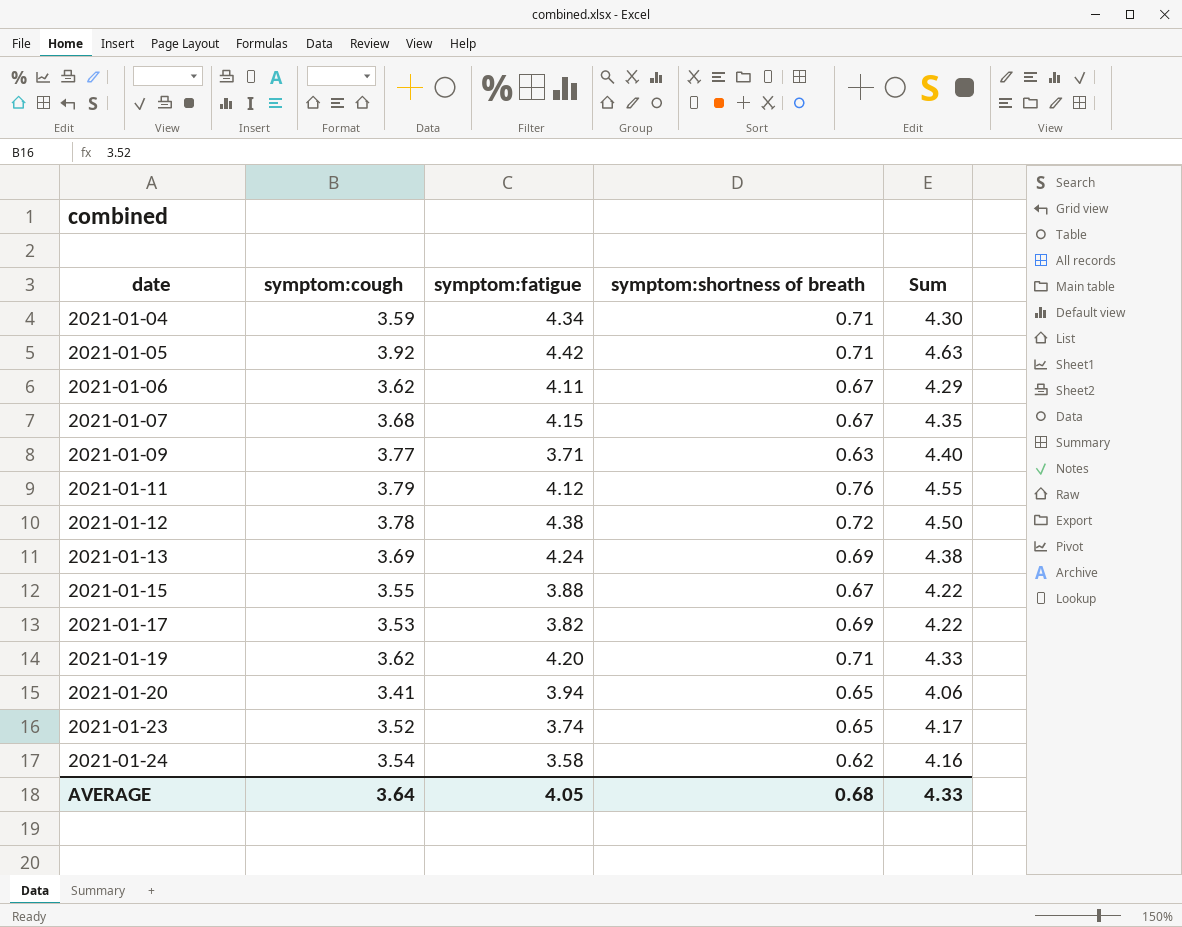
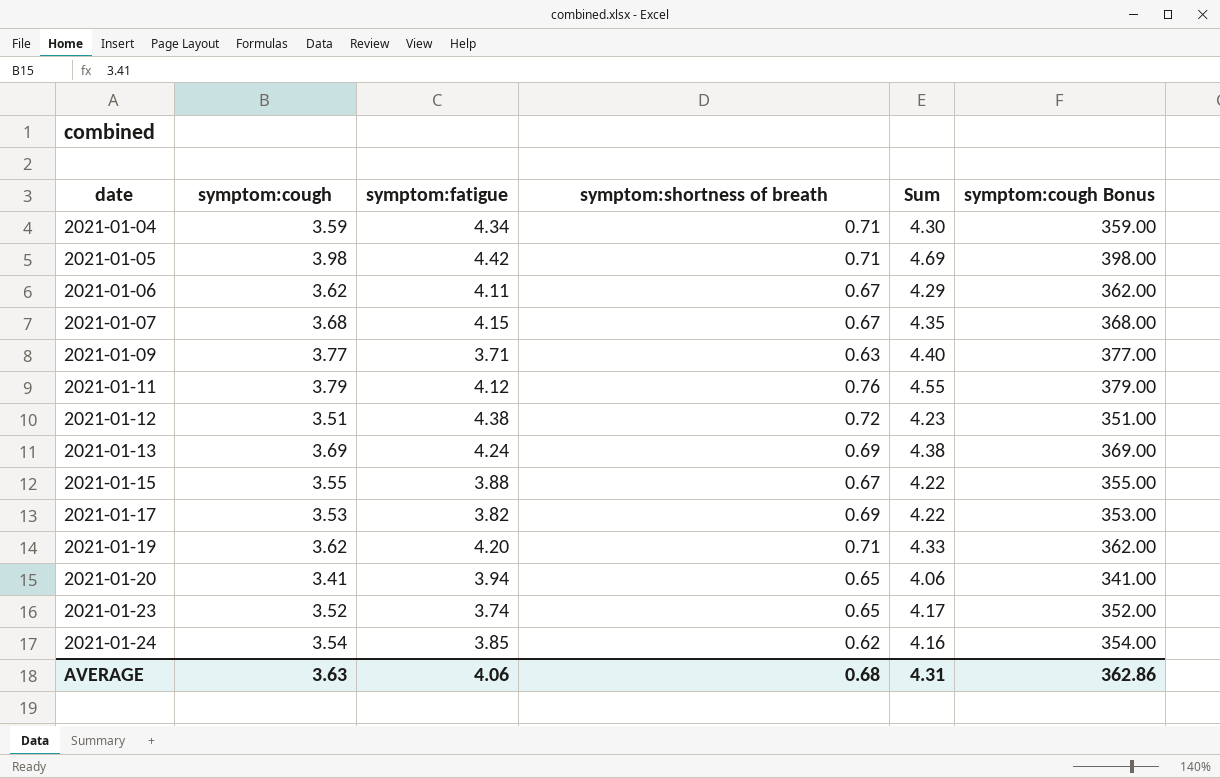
column symptom:cough Bonus | formula: none -> [symptom:cough] * 100
2021-01-05 | symptom:cough: 3.92 -> 3.98
2021-01-05 | Sum: 4.63 -> 4.69
2021-01-12 | symptom:cough: 3.78 -> 3.51
2021-01-12 | Sum: 4.50 -> 4.23
2021-01-24 | symptom:fatigue: 3.58 -> 3.85
AVERAGE | symptom:cough: 3.64 -> 3.63
AVERAGE | symptom:fatigue: 4.05 -> 4.06
AVERAGE | Sum: 4.33 -> 4.31

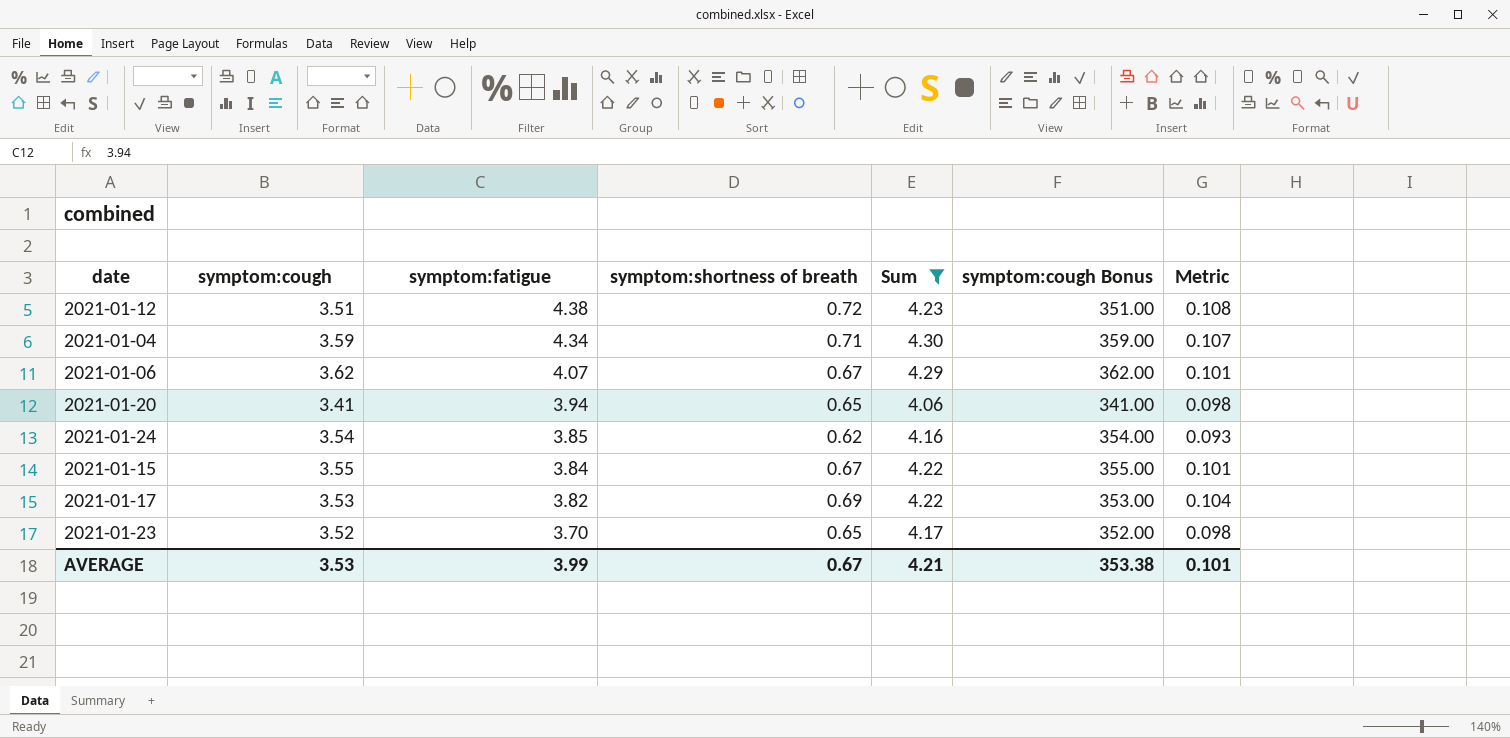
filter: none -> Sum <= 4.30
row order: date ascending -> symptom:fatigue descending
column Metric | formula: none -> [symptom:shortness of breath] * 0.15
2021-01-06 | symptom:fatigue: 4.11 -> 4.07
2021-01-15 | symptom:fatigue: 3.88 -> 3.84
2021-01-23 | symptom:fatigue: 3.74 -> 3.70
AVERAGE | symptom:cough: 3.63 -> 3.53
AVERAGE | symptom:fatigue: 4.06 -> 3.99
AVERAGE | symptom:shortness of breath: 0.68 -> 0.67
AVERAGE | Sum: 4.31 -> 4.21
AVERAGE | symptom:cough Bonus: 362.86 -> 353.38

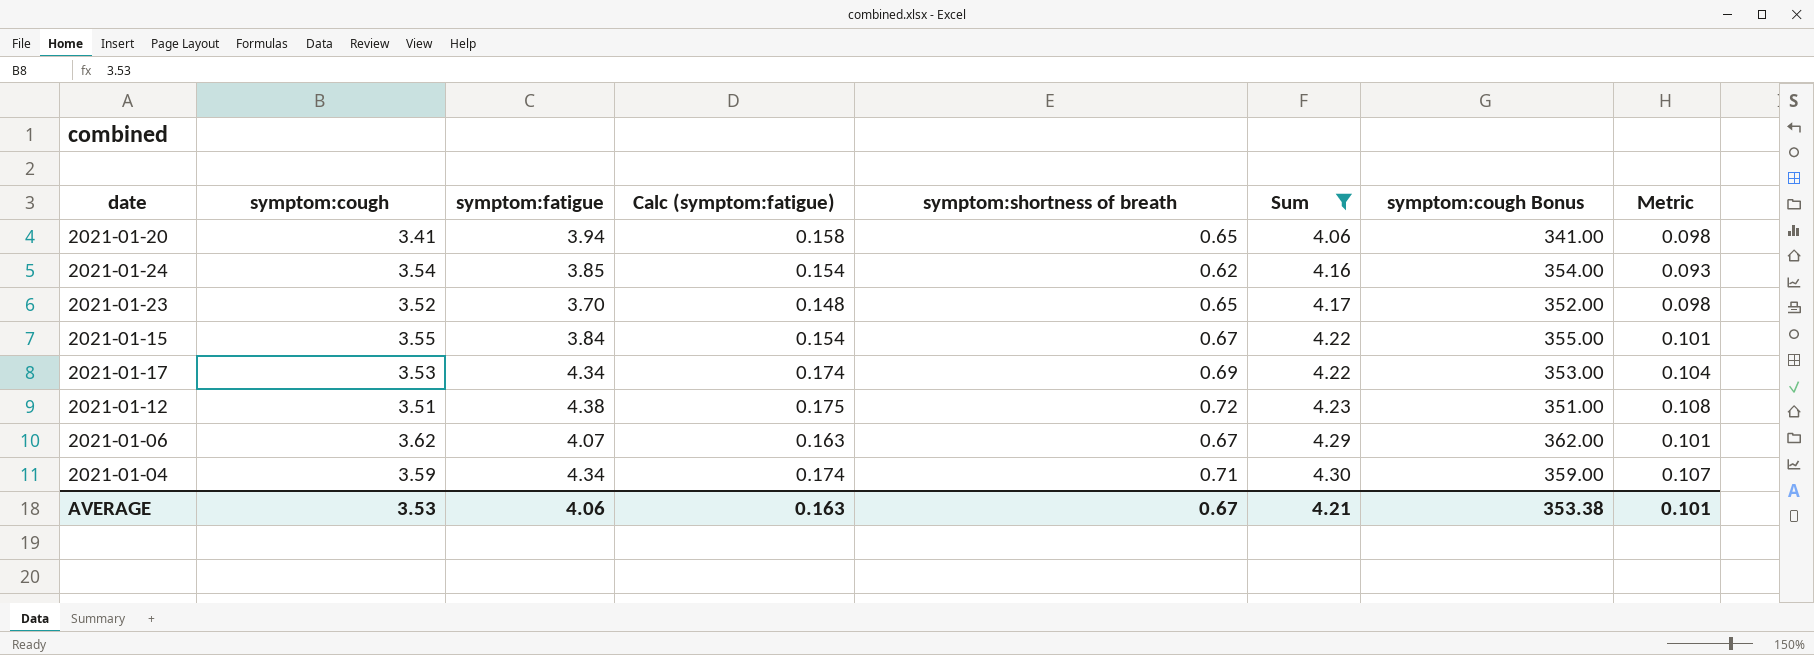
row order: symptom:fatigue descending -> Sum ascending
column Calc (symptom:fatigue) | formula: none -> [symptom:fatigue] * 0.04
2021-01-17 | symptom:fatigue: 3.82 -> 4.34
AVERAGE | symptom:fatigue: 3.99 -> 4.06

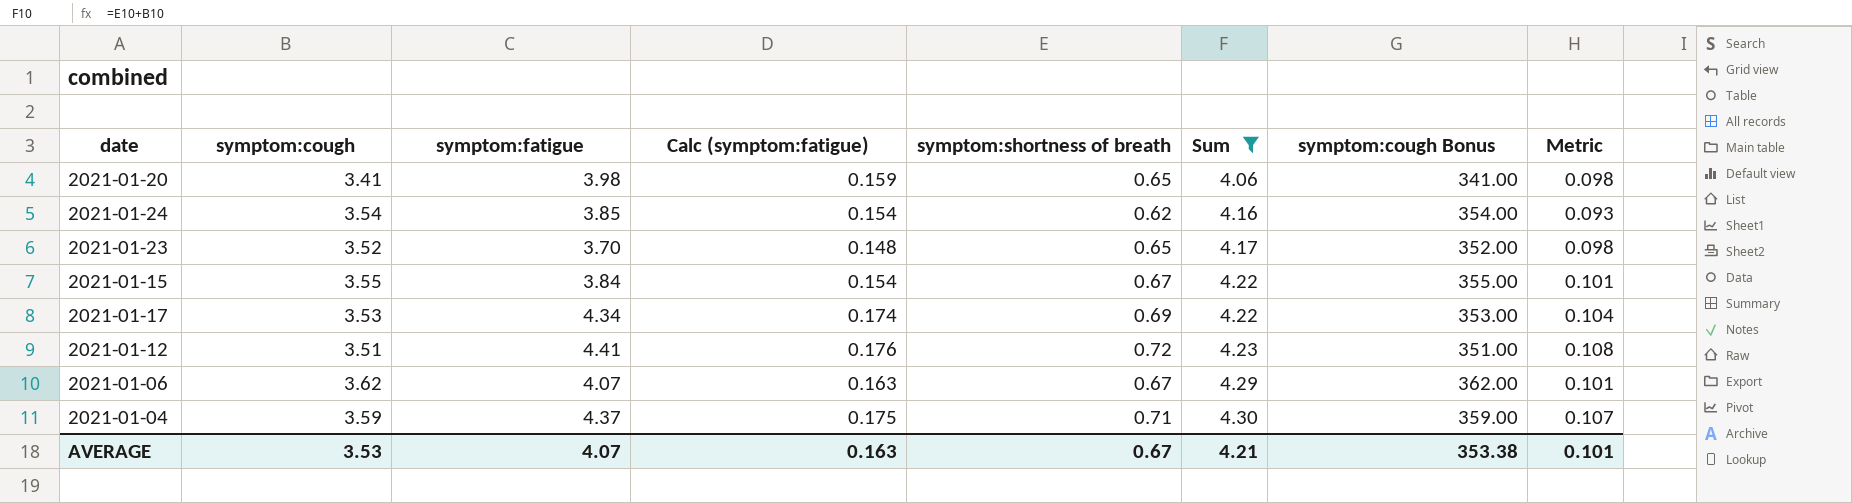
2021-01-20 | symptom:fatigue: 3.94 -> 3.98
2021-01-20 | Calc (symptom:fatigue): 0.158 -> 0.159
2021-01-12 | symptom:fatigue: 4.38 -> 4.41
2021-01-12 | Calc (symptom:fatigue): 0.175 -> 0.176
2021-01-04 | symptom:fatigue: 4.34 -> 4.37
2021-01-04 | Calc (symptom:fatigue): 0.174 -> 0.175
AVERAGE | symptom:fatigue: 4.06 -> 4.07

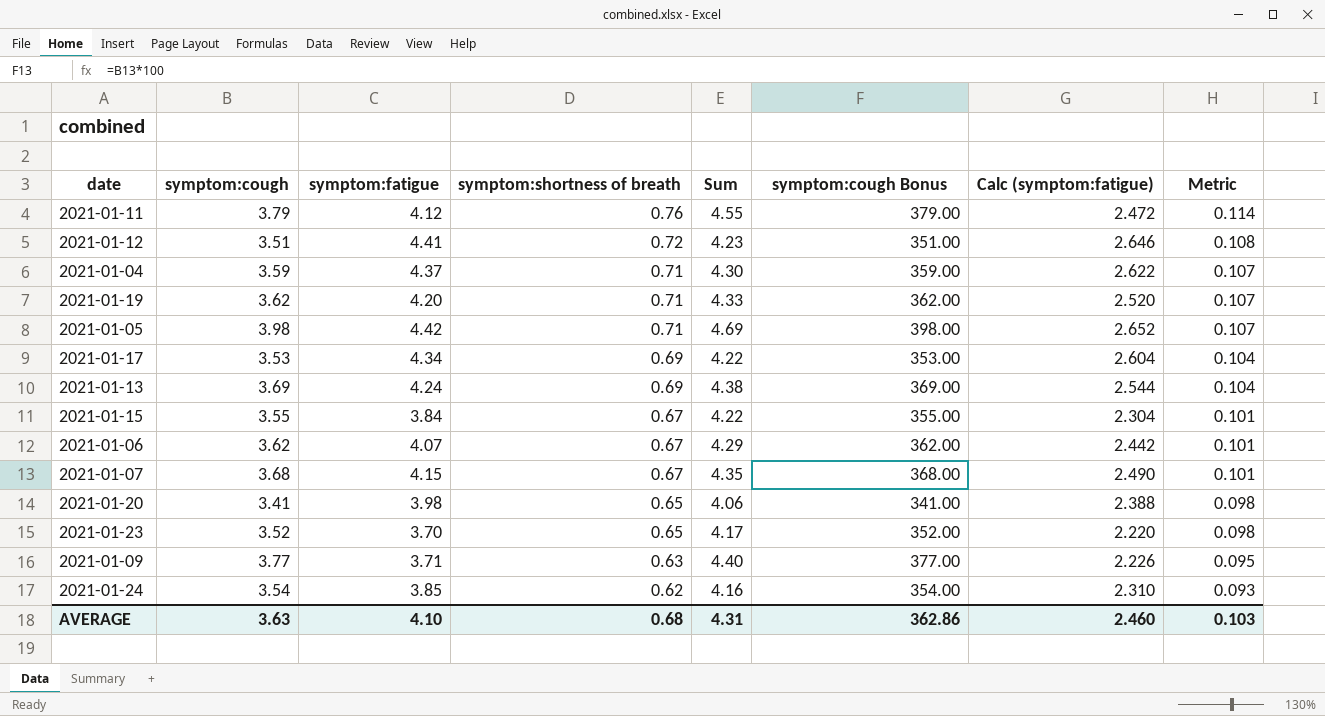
filter: Sum <= 4.30 -> none
row order: Sum ascending -> symptom:shortness of breath descending
column Calc (symptom:fatigue) | formula: [symptom:fatigue] * 0.04 -> [symptom:fatigue] * 0.6
column Calc (symptom:fatigue) | position: 4 -> 7
AVERAGE | symptom:cough: 3.53 -> 3.63
AVERAGE | symptom:fatigue: 4.07 -> 4.10
AVERAGE | symptom:shortness of breath: 0.67 -> 0.68
AVERAGE | Sum: 4.21 -> 4.31
AVERAGE | symptom:cough Bonus: 353.38 -> 362.86
AVERAGE | Calc (symptom:fatigue): 0.163 -> 2.460
AVERAGE | Metric: 0.101 -> 0.103

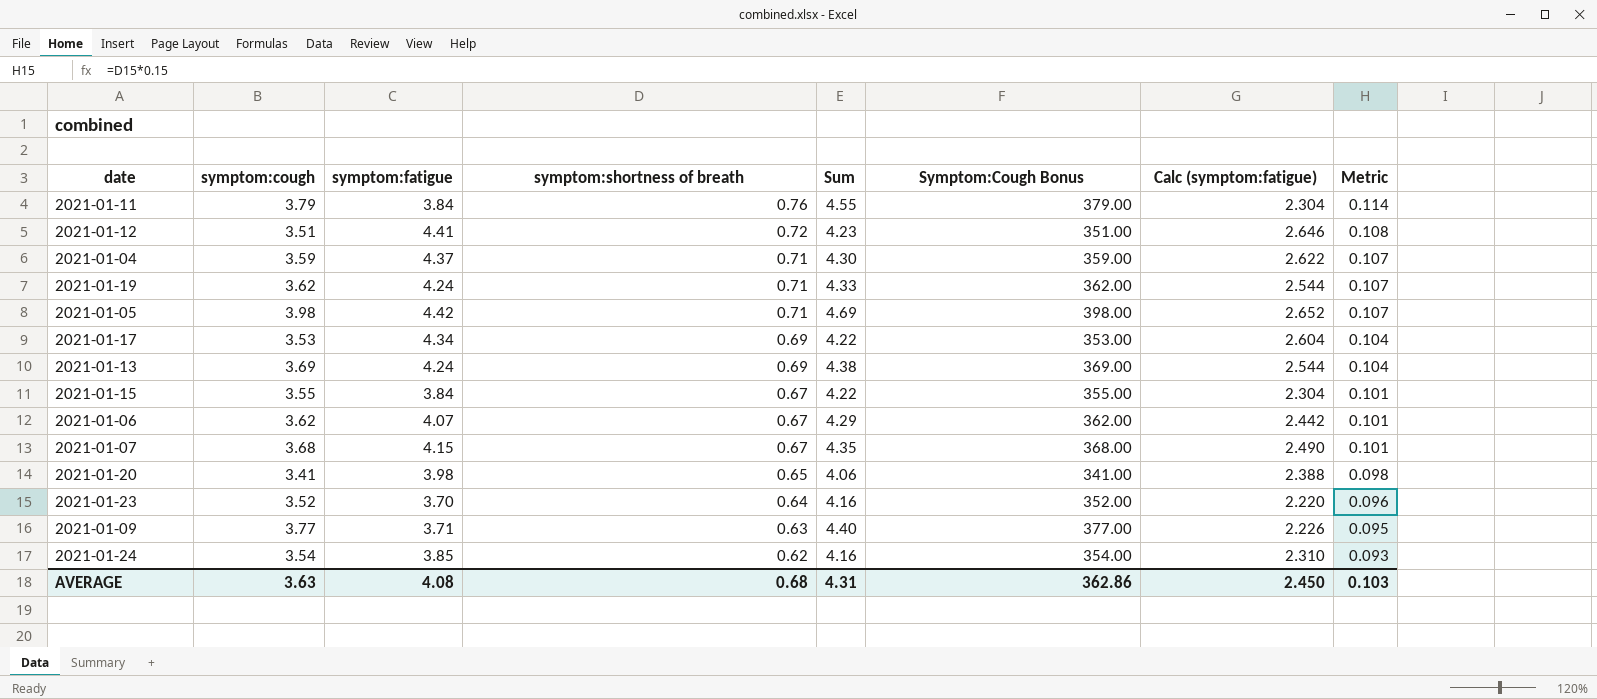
column name: symptom:cough Bonus -> Symptom:Cough Bonus
2021-01-11 | symptom:fatigue: 4.12 -> 3.84
2021-01-11 | Calc (symptom:fatigue): 2.472 -> 2.304
2021-01-19 | symptom:fatigue: 4.20 -> 4.24
2021-01-19 | Calc (symptom:fatigue): 2.520 -> 2.544
2021-01-23 | symptom:shortness of breath: 0.65 -> 0.64
2021-01-23 | Sum: 4.17 -> 4.16
2021-01-23 | Metric: 0.098 -> 0.096
AVERAGE | symptom:fatigue: 4.10 -> 4.08
AVERAGE | Calc (symptom:fatigue): 2.460 -> 2.450

